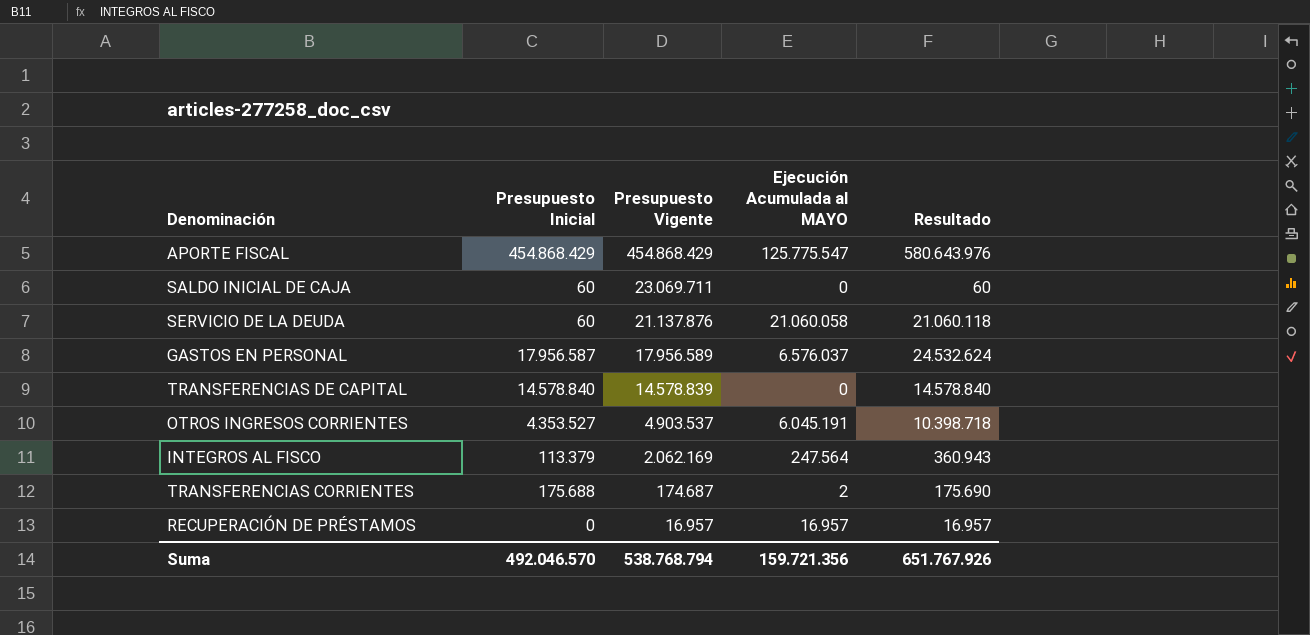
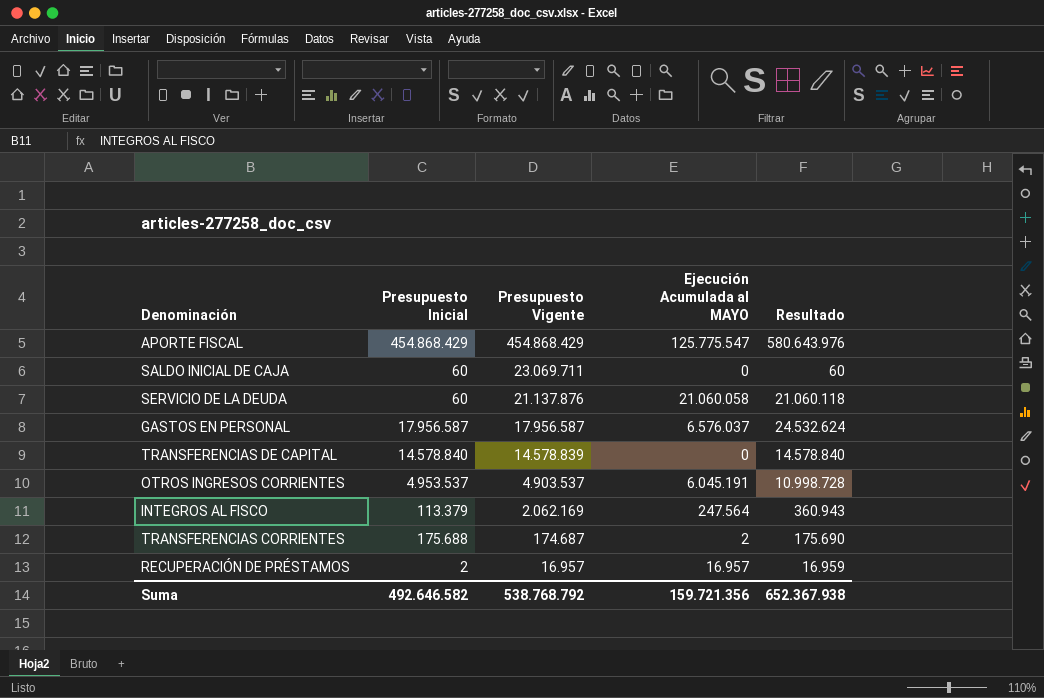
GASTOS EN PERSONAL | Presupuesto Vigente: 17.956.589 -> 17.956.587
OTROS INGRESOS CORRIENTES | Presupuesto Inicial: 4.353.527 -> 4.953.537
OTROS INGRESOS CORRIENTES | Resultado: 10.398.718 -> 10.998.728
RECUPERACIÓN DE PRÉSTAMOS | Presupuesto Inicial: 0 -> 2
RECUPERACIÓN DE PRÉSTAMOS | Resultado: 16.957 -> 16.959
Suma | Presupuesto Inicial: 492.046.570 -> 492.646.582
Suma | Presupuesto Vigente: 538.768.794 -> 538.768.792
Suma | Resultado: 651.767.926 -> 652.367.938

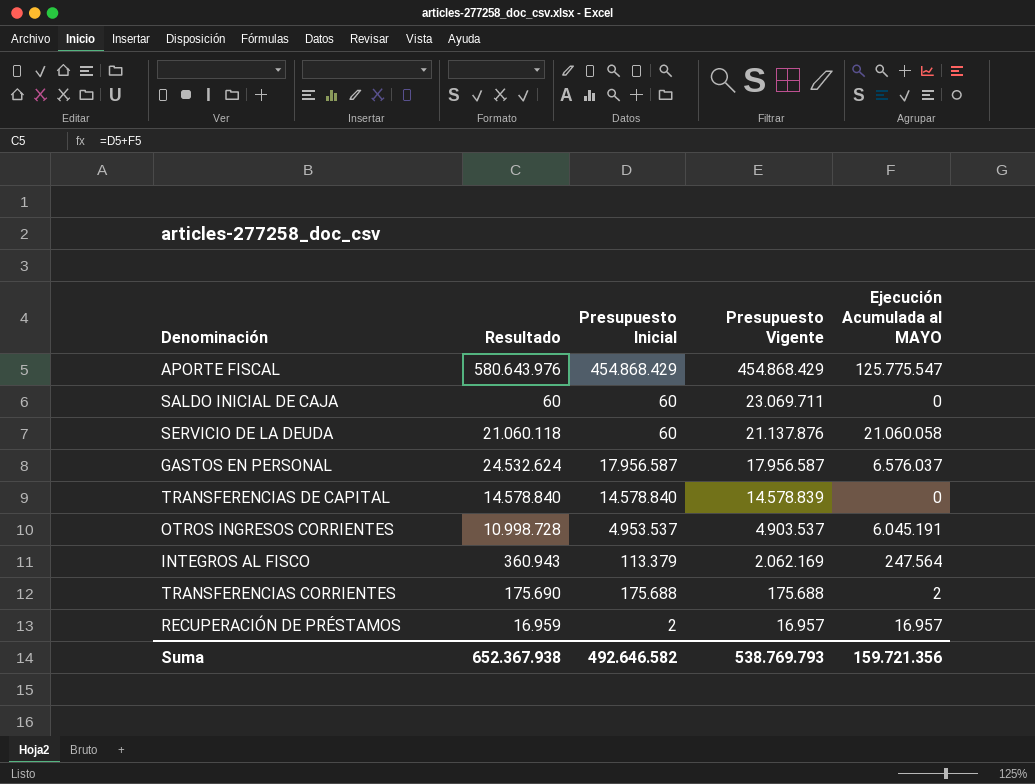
column Resultado | position: 5 -> 2
TRANSFERENCIAS CORRIENTES | Presupuesto Vigente: 174.687 -> 175.688
Suma | Presupuesto Vigente: 538.768.792 -> 538.769.793

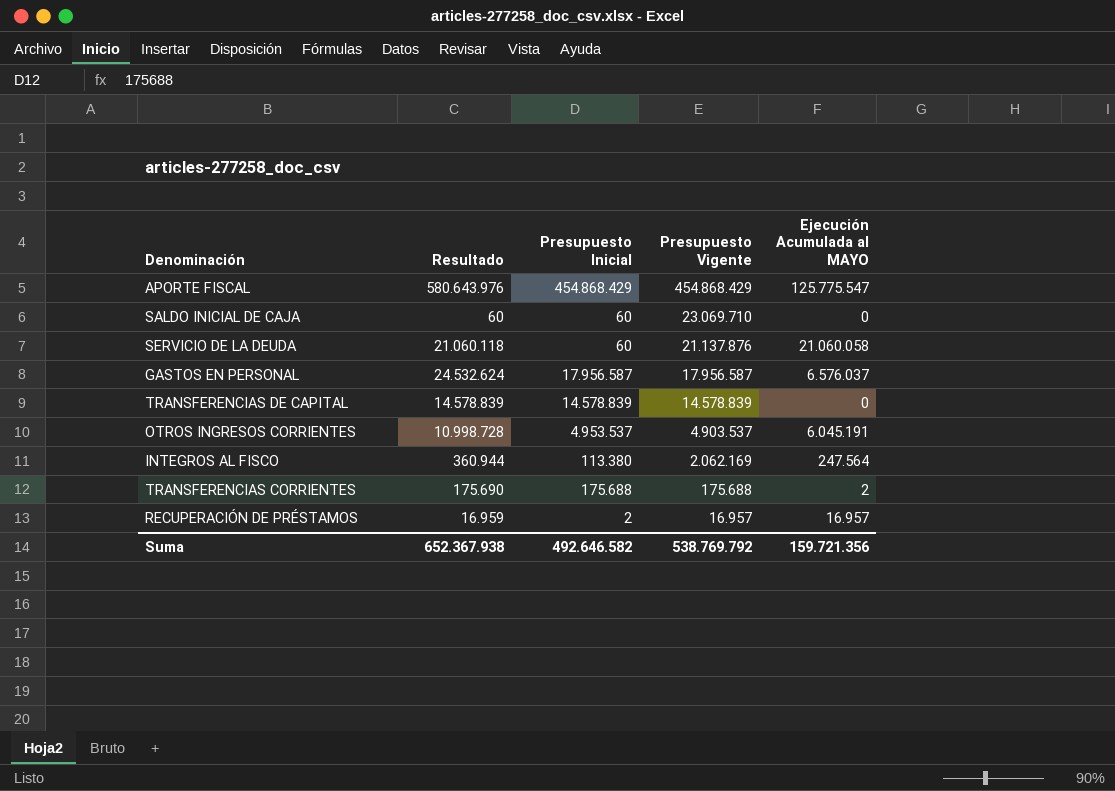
SALDO INICIAL DE CAJA | Presupuesto Vigente: 23.069.711 -> 23.069.710
TRANSFERENCIAS DE CAPITAL | Resultado: 14.578.840 -> 14.578.839
TRANSFERENCIAS DE CAPITAL | Presupuesto Inicial: 14.578.840 -> 14.578.839
INTEGROS AL FISCO | Resultado: 360.943 -> 360.944
INTEGROS AL FISCO | Presupuesto Inicial: 113.379 -> 113.380
Suma | Presupuesto Vigente: 538.769.793 -> 538.769.792

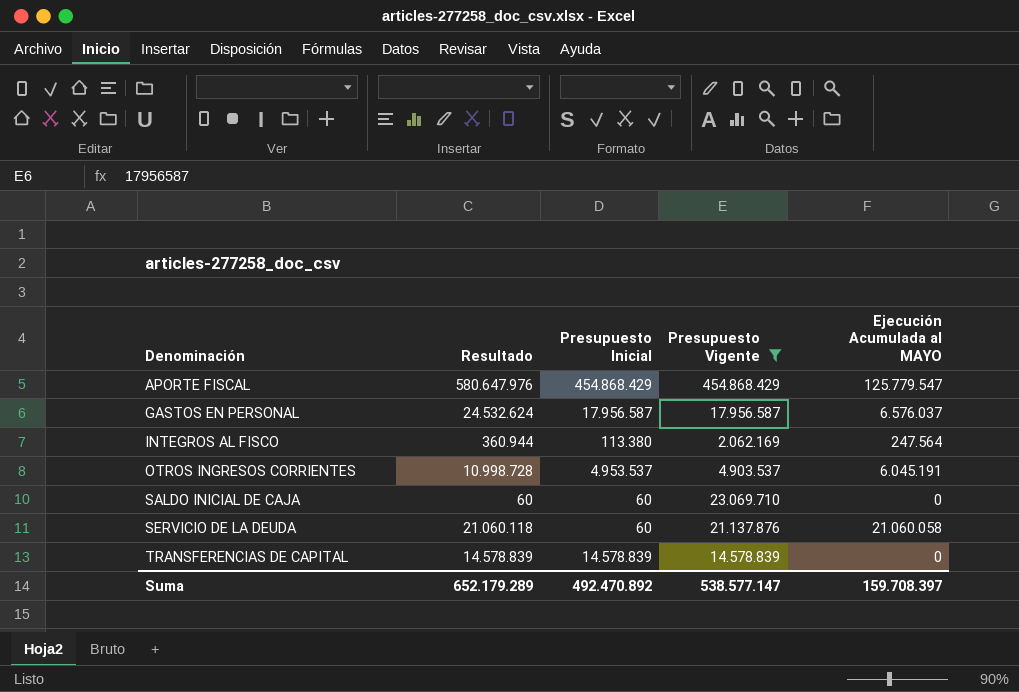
filter: none -> Presupuesto Vigente >= 2.062.169
row order: Presupuesto Vigente descending -> Denominación ascending
APORTE FISCAL | Resultado: 580.643.976 -> 580.647.976
APORTE FISCAL | Ejecución Acumulada al MAYO: 125.775.547 -> 125.779.547
Suma | Resultado: 652.367.938 -> 652.179.289
Suma | Presupuesto Inicial: 492.646.582 -> 492.470.892
Suma | Presupuesto Vigente: 538.769.792 -> 538.577.147
Suma | Ejecución Acumulada al MAYO: 159.721.356 -> 159.708.397

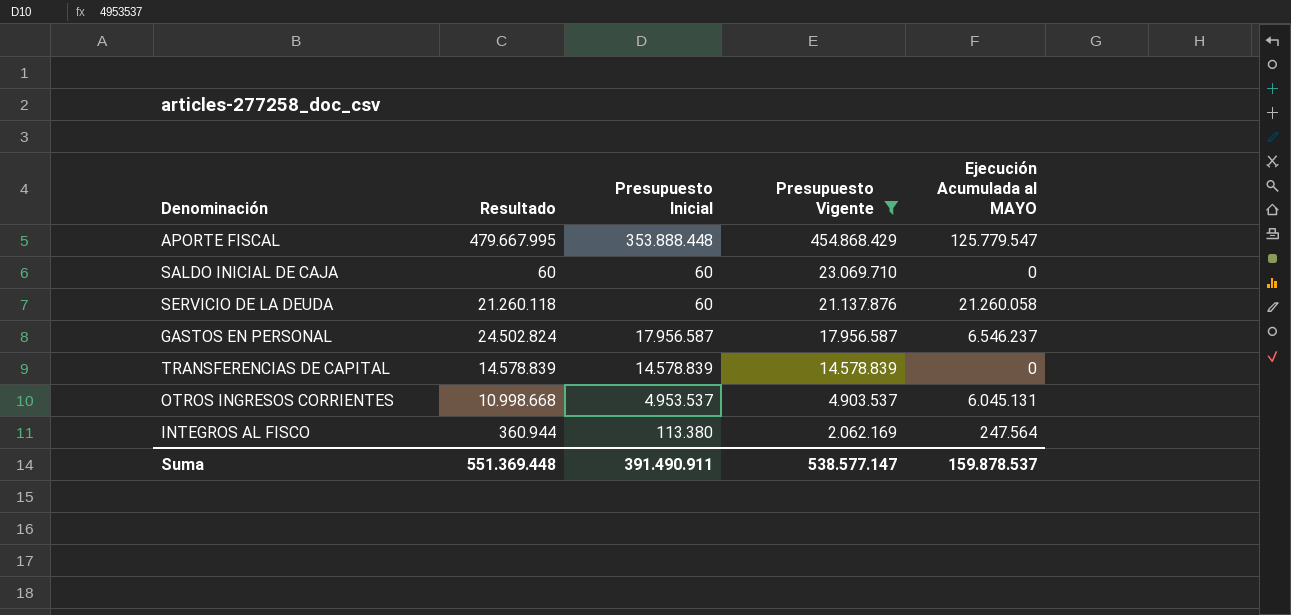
row order: Denominación ascending -> Presupuesto Vigente descending
APORTE FISCAL | Resultado: 580.647.976 -> 479.667.995
APORTE FISCAL | Presupuesto Inicial: 454.868.429 -> 353.888.448
SERVICIO DE LA DEUDA | Resultado: 21.060.118 -> 21.260.118
SERVICIO DE LA DEUDA | Ejecución Acumulada al MAYO: 21.060.058 -> 21.260.058
GASTOS EN PERSONAL | Resultado: 24.532.624 -> 24.502.824
GASTOS EN PERSONAL | Ejecución Acumulada al MAYO: 6.576.037 -> 6.546.237
OTROS INGRESOS CORRIENTES | Resultado: 10.998.728 -> 10.998.668
OTROS INGRESOS CORRIENTES | Ejecución Acumulada al MAYO: 6.045.191 -> 6.045.131
Suma | Resultado: 652.179.289 -> 551.369.448
Suma | Presupuesto Inicial: 492.470.892 -> 391.490.911
Suma | Ejecución Acumulada al MAYO: 159.708.397 -> 159.878.537

